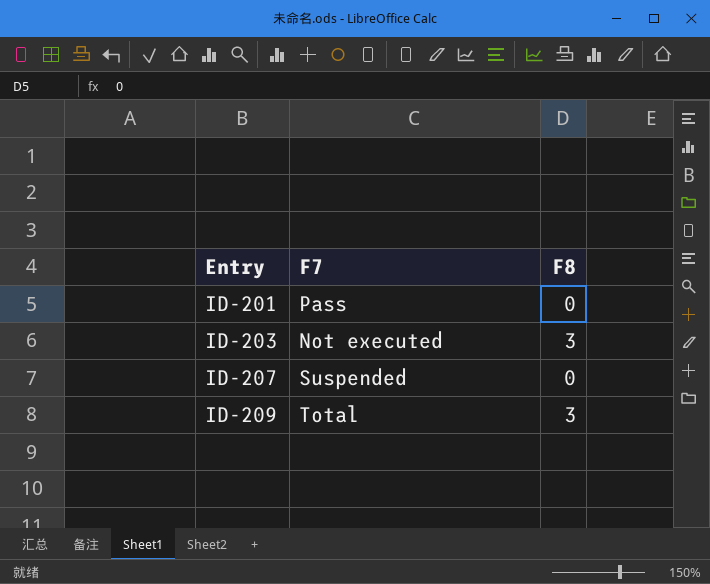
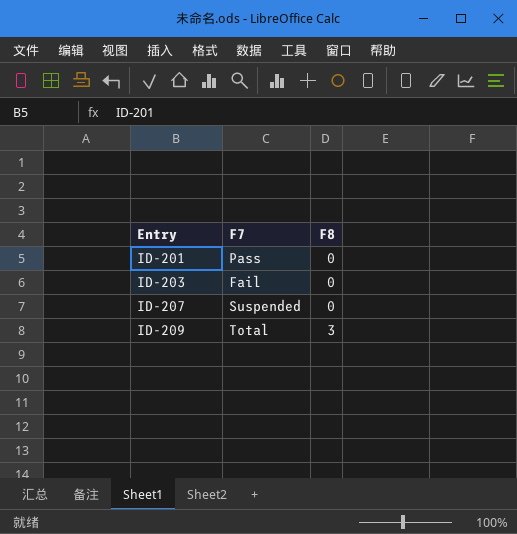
ID-203 | F7: Not executed -> Fail
ID-203 | F8: 3 -> 0

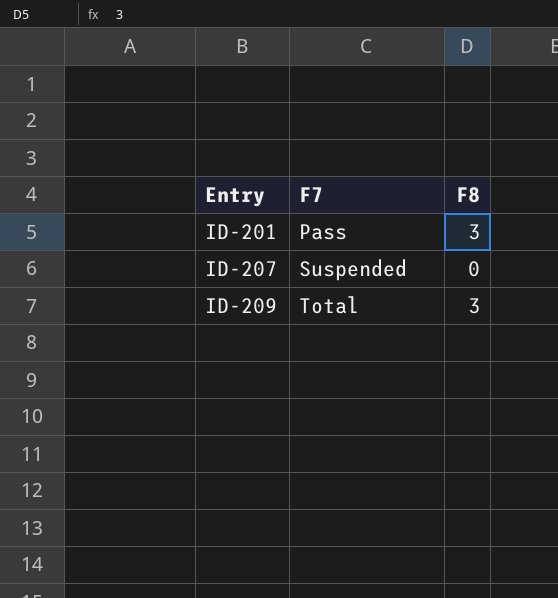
row ID-203: Fail | 0 -> none
ID-201 | F8: 0 -> 3

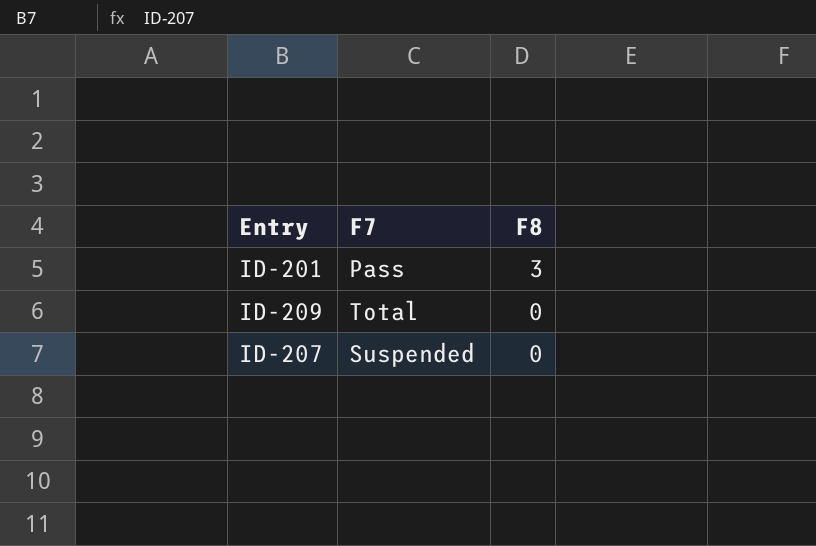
row order: Entry ascending -> F8 descending
ID-209 | F8: 3 -> 0

